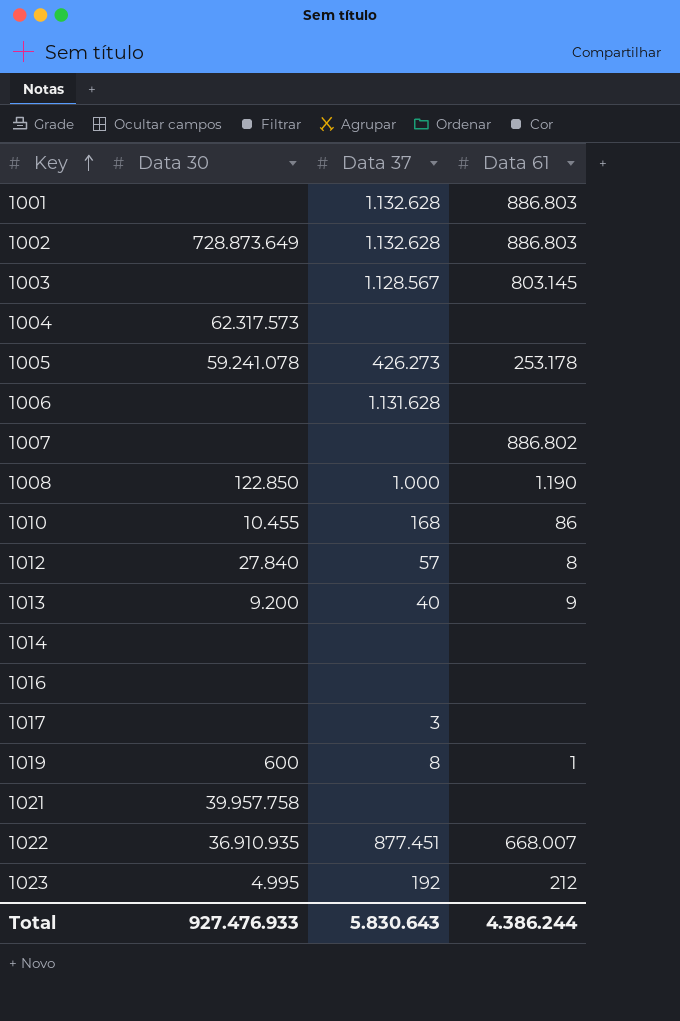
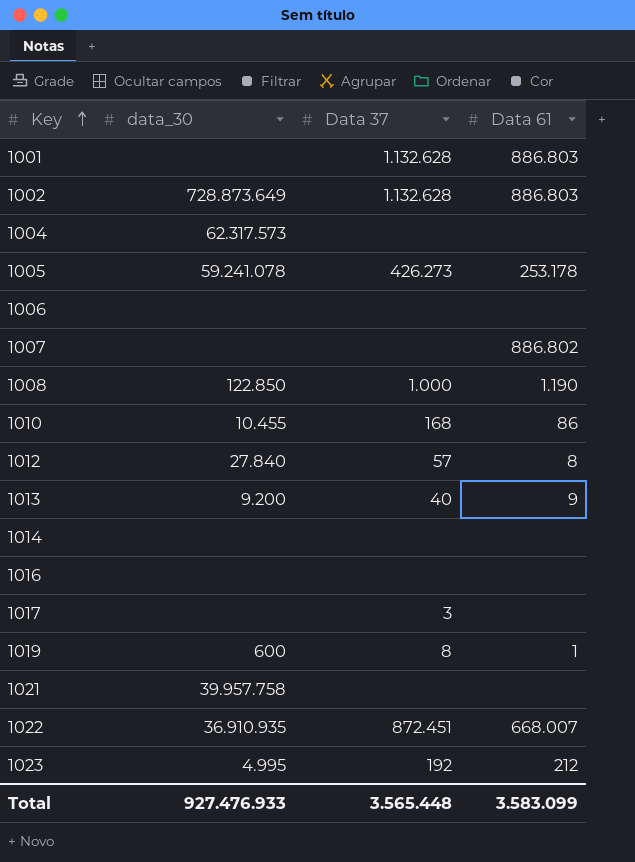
column name: Data 30 -> data_30
row 1003: none | 1.128.567 | 803.145 -> none
1006 | Data 37: 1.131.628 -> none
1022 | Data 37: 877.451 -> 872.451
Total | Data 37: 5.830.643 -> 3.565.448
Total | Data 61: 4.386.244 -> 3.583.099

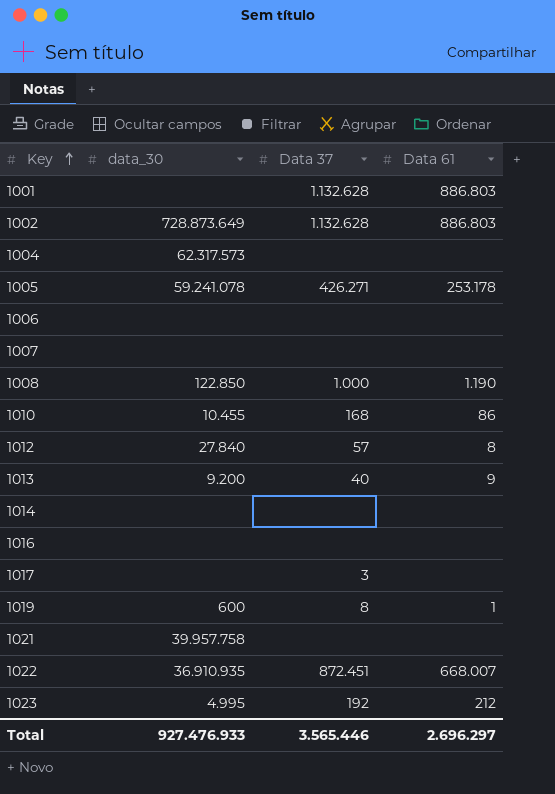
1005 | Data 37: 426.273 -> 426.271
1007 | Data 61: 886.802 -> none
Total | Data 37: 3.565.448 -> 3.565.446
Total | Data 61: 3.583.099 -> 2.696.297

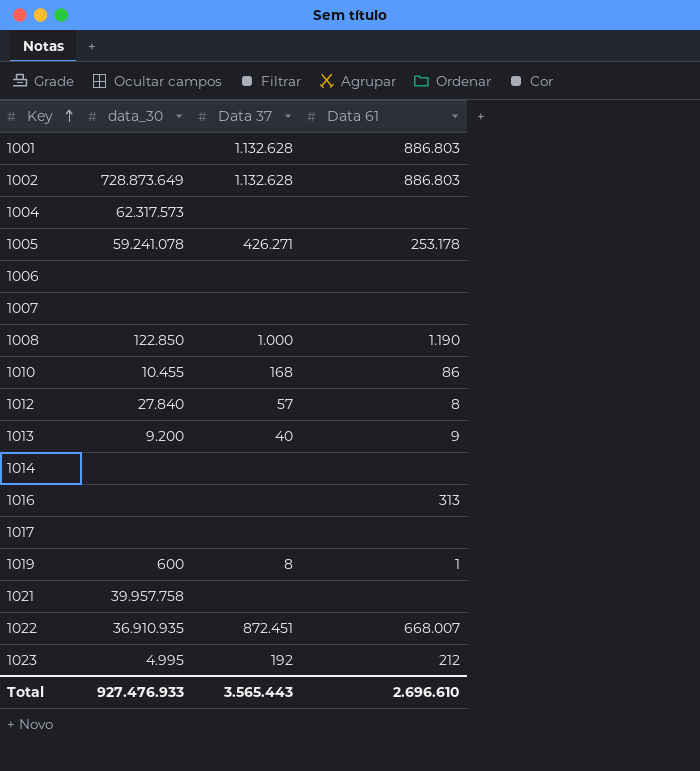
1016 | Data 61: none -> 313
1017 | Data 37: 3 -> none
Total | Data 37: 3.565.446 -> 3.565.443
Total | Data 61: 2.696.297 -> 2.696.610

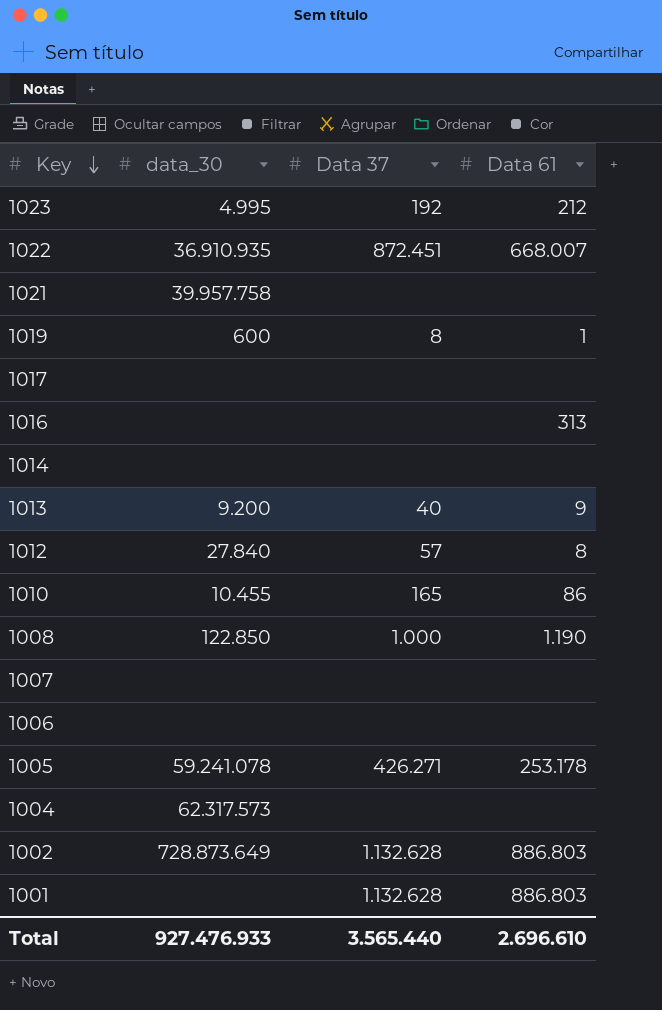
row order: Key ascending -> Key descending
1010 | Data 37: 168 -> 165
Total | Data 37: 3.565.443 -> 3.565.440

